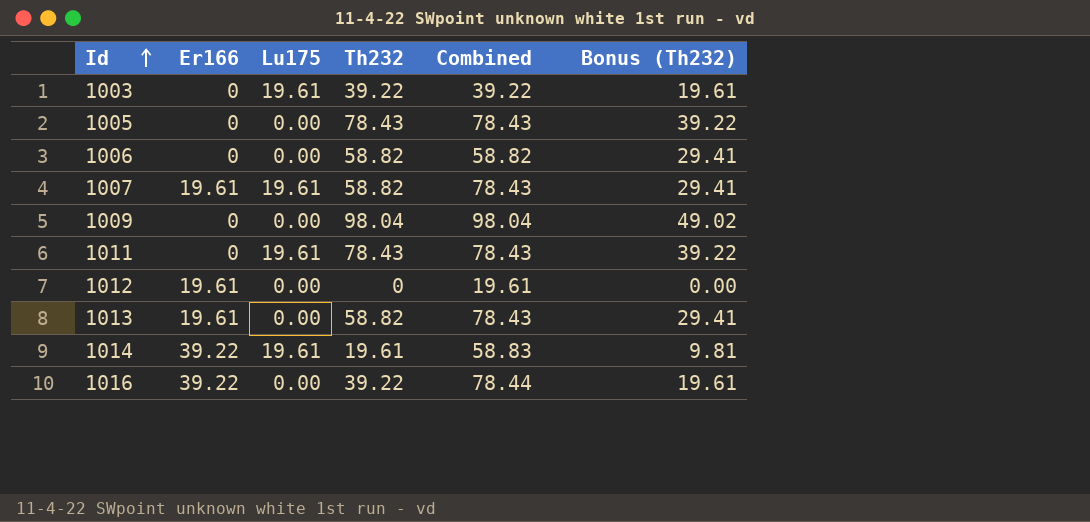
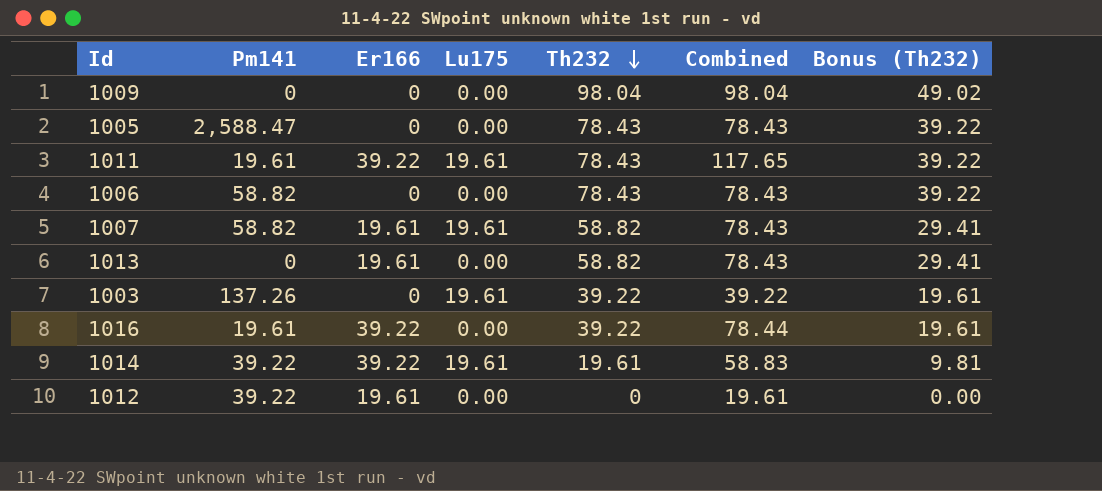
row order: Id ascending -> Th232 descending
column Pm141 | position: none -> 2
1011 | Er166: 0 -> 39.22
1011 | Combined: 78.43 -> 117.65
1006 | Th232: 58.82 -> 78.43
1006 | Combined: 58.82 -> 78.43
1006 | Bonus (Th232): 29.41 -> 39.22

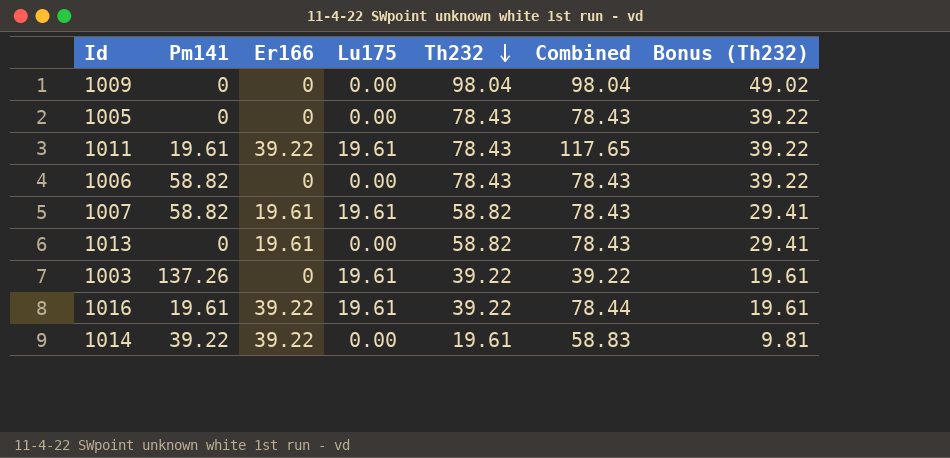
row 1012: 39.22 | 19.61 | 0.00 | 0 | 19.61 | 0.00 -> none
1005 | Pm141: 2,588.47 -> 0
1016 | Lu175: 0.00 -> 19.61
1014 | Lu175: 19.61 -> 0.00

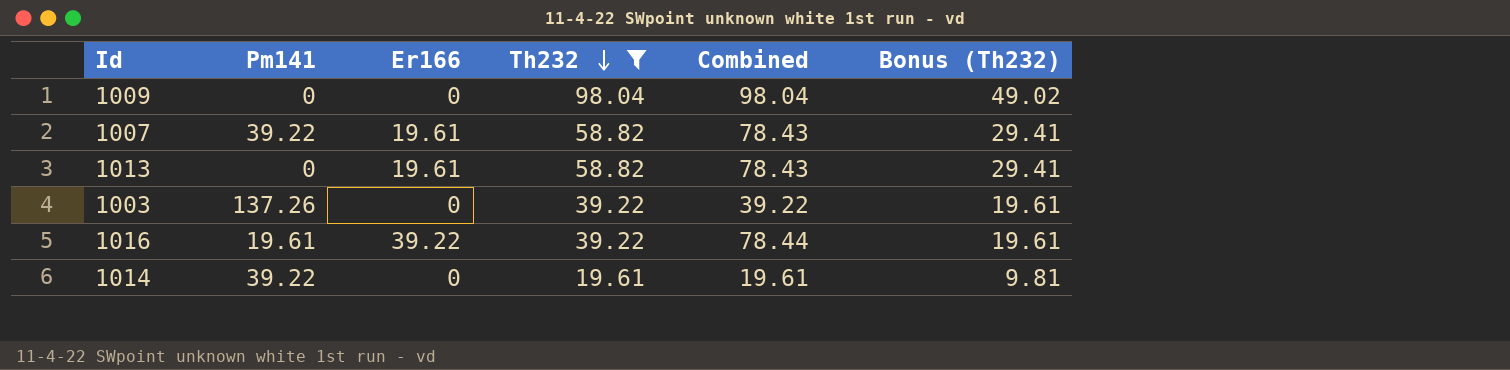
filter: none -> Th232 != 78.43
column Lu175 | position: 4 -> none
1007 | Pm141: 58.82 -> 39.22
1014 | Er166: 39.22 -> 0
1014 | Combined: 58.83 -> 19.61

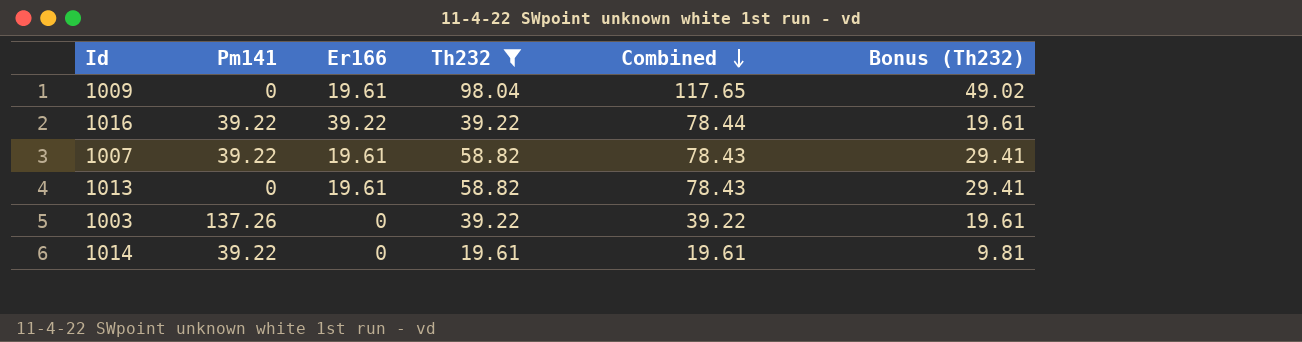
row order: Th232 descending -> Combined descending
1009 | Er166: 0 -> 19.61
1009 | Combined: 98.04 -> 117.65
1016 | Pm141: 19.61 -> 39.22

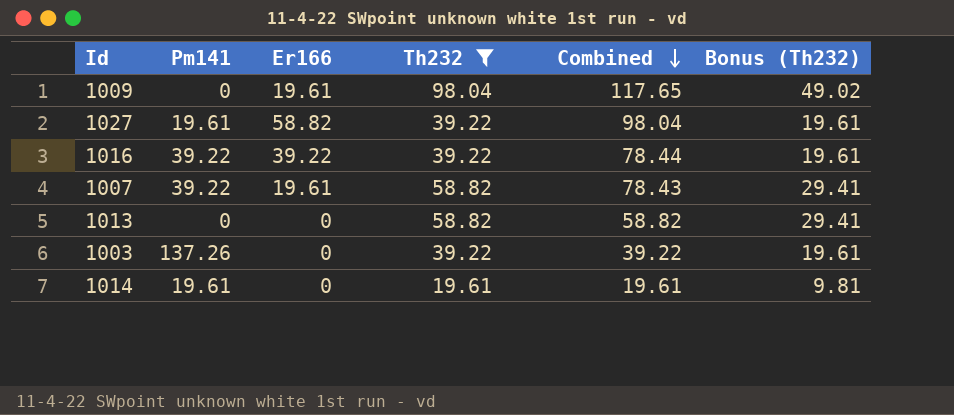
row 1027: none -> 19.61 | 58.82 | 39.22 | 98.04 | 19.61
1013 | Er166: 19.61 -> 0
1013 | Combined: 78.43 -> 58.82
1014 | Pm141: 39.22 -> 19.61

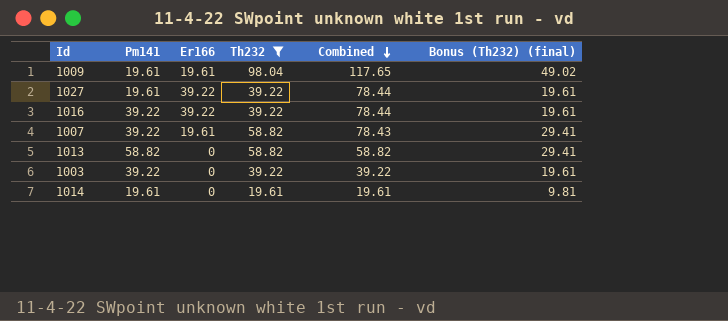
column name: Bonus (Th232) -> Bonus (Th232) (final)
1009 | Pm141: 0 -> 19.61
1027 | Er166: 58.82 -> 39.22
1027 | Combined: 98.04 -> 78.44
1013 | Pm141: 0 -> 58.82
1003 | Pm141: 137.26 -> 39.22

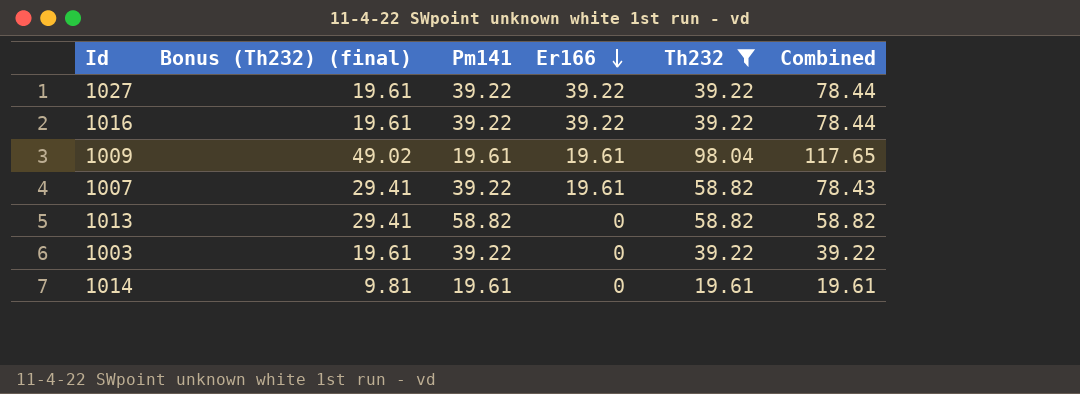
row order: Combined descending -> Er166 descending
column Bonus (Th232) (final) | position: 6 -> 2
1027 | Pm141: 19.61 -> 39.22

